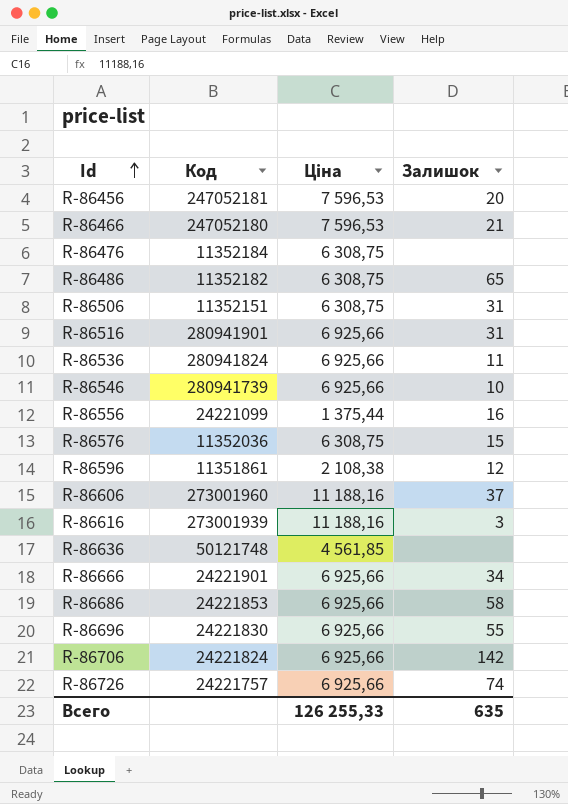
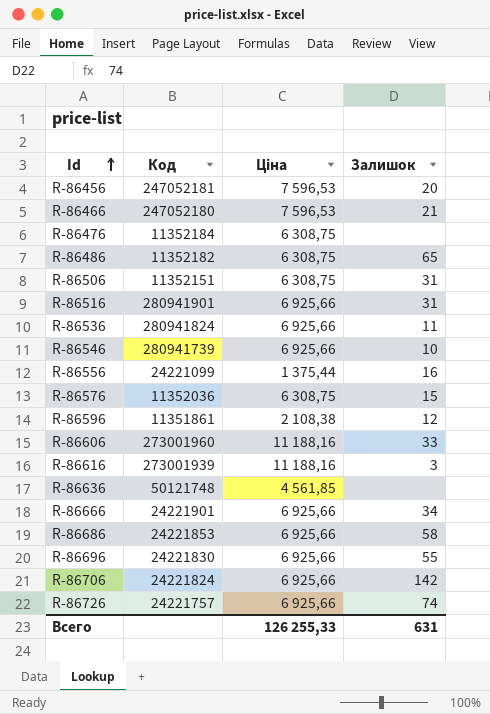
R-86606 | Залишок: 37 -> 33
Всего | Залишок: 635 -> 631

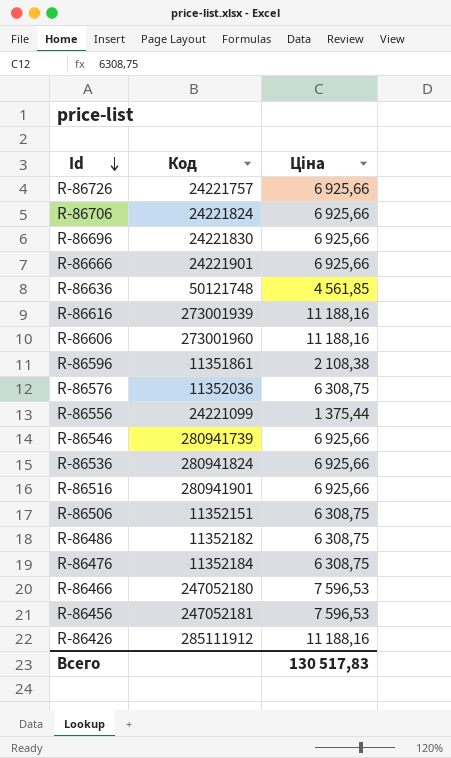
row order: Id ascending -> Id descending
column Залишок | position: 4 -> none
row R-86686: 24221853 | 6 925,66 | 58 -> none
row R-86426: none -> 285111912 | 11 188,16
Всего | Ціна: 126 255,33 -> 130 517,83

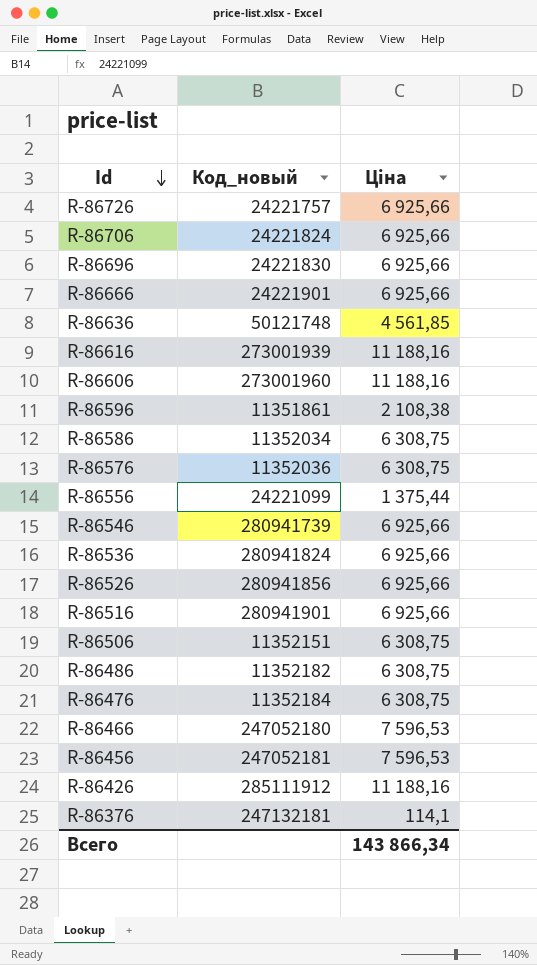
column name: Код -> Код_новый
row R-86586: none -> 11352034 | 6 308,75
row R-86526: none -> 280941856 | 6 925,66
row R-86376: none -> 247132181 | 114,1
Всего | Ціна: 130 517,83 -> 143 866,34

